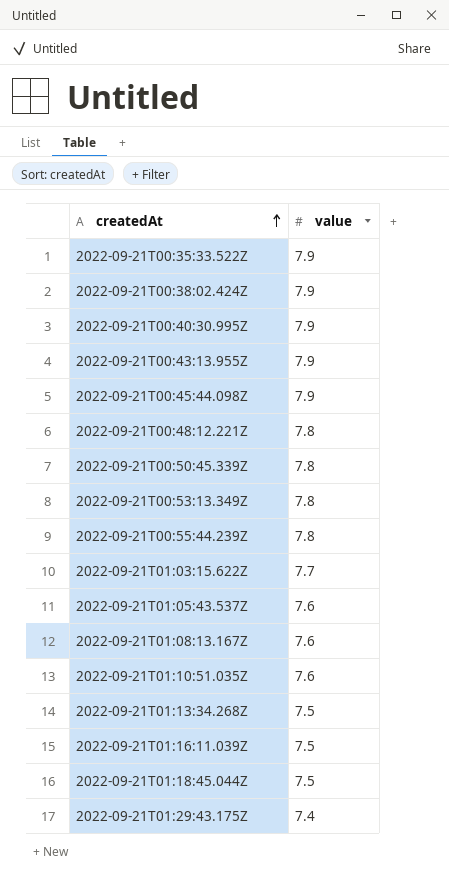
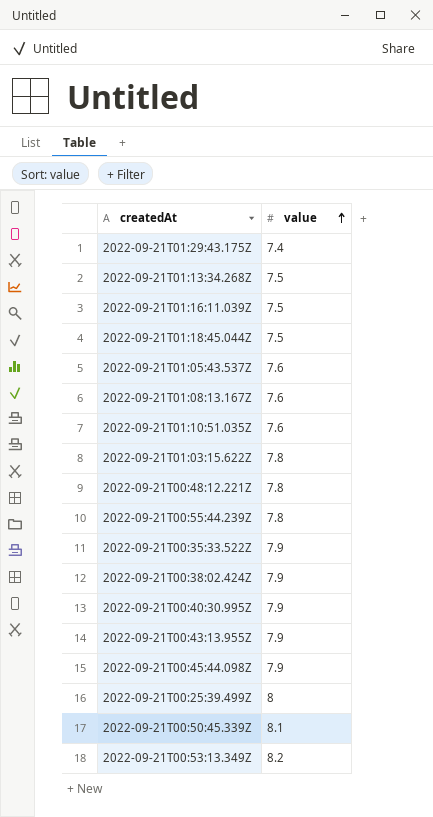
row order: createdAt ascending -> value ascending
2022-09-21T01:03:15.622Z | value: 7.7 -> 7.8
row 2022-09-21T00:25:39.499Z: none -> 8
2022-09-21T00:50:45.339Z | value: 7.8 -> 8.1
2022-09-21T00:53:13.349Z | value: 7.8 -> 8.2

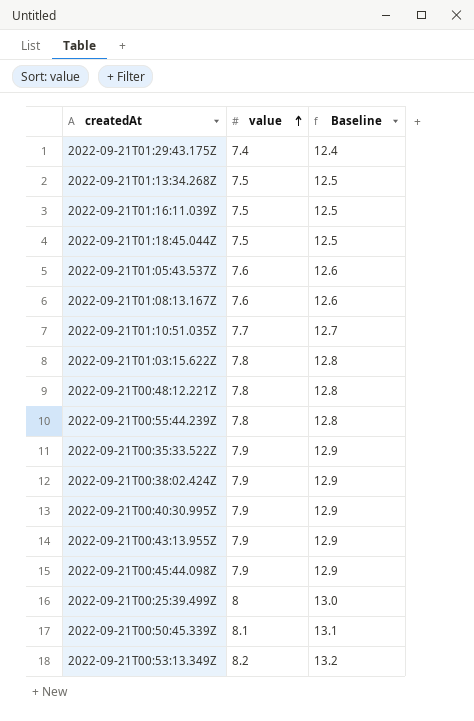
column Baseline | formula: none -> [value] + 5
2022-09-21T01:10:51.035Z | value: 7.6 -> 7.7

